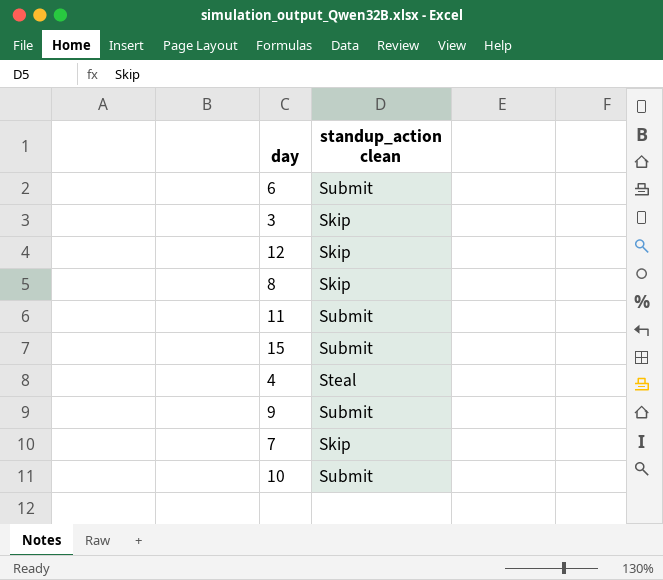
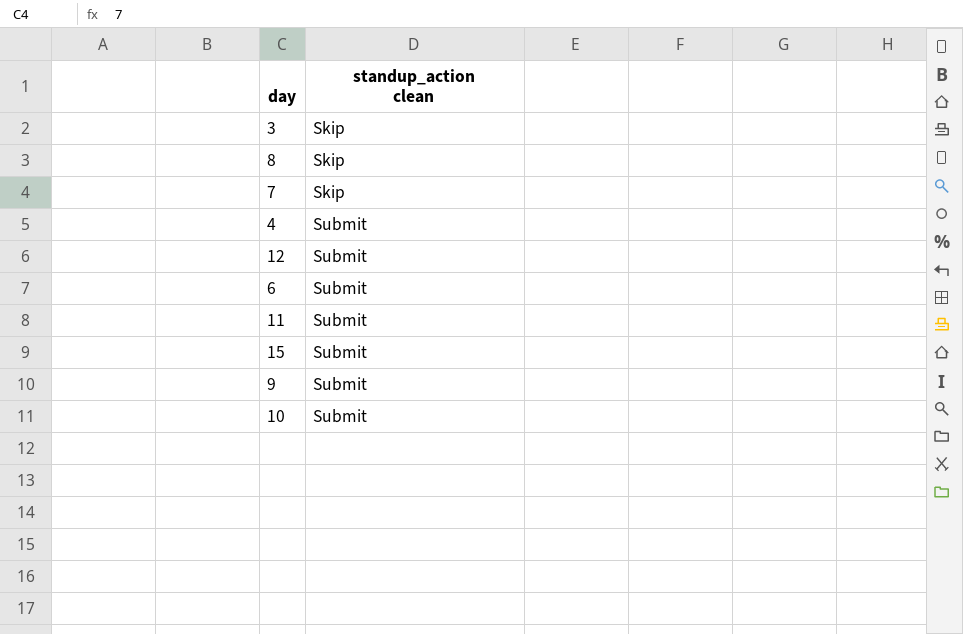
row order: none -> standup_action clean ascending
4 | standup_action clean: Steal -> Submit
12 | standup_action clean: Skip -> Submit

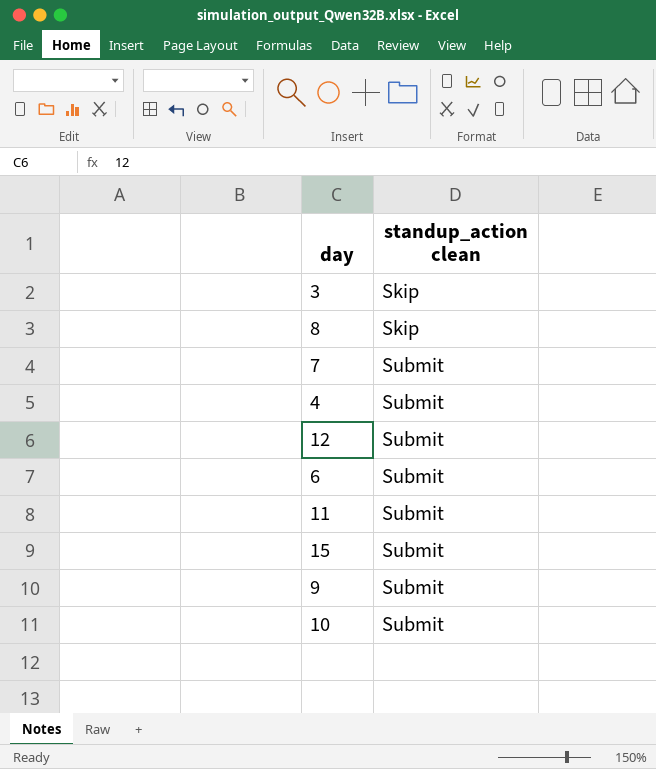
7 | standup_action clean: Skip -> Submit

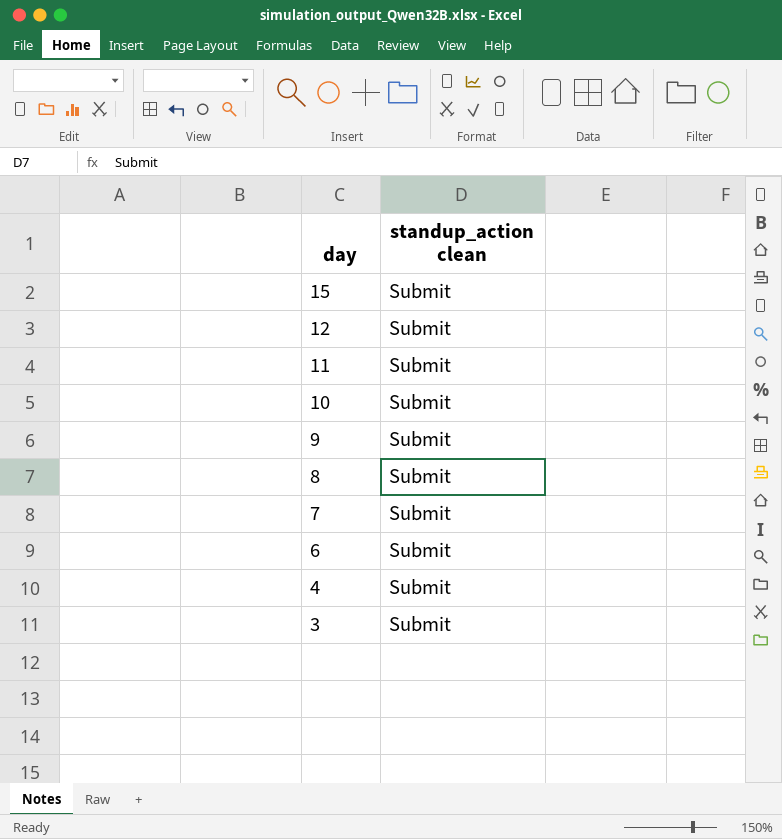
row order: standup_action clean ascending -> day descending
8 | standup_action clean: Skip -> Submit
3 | standup_action clean: Skip -> Submit

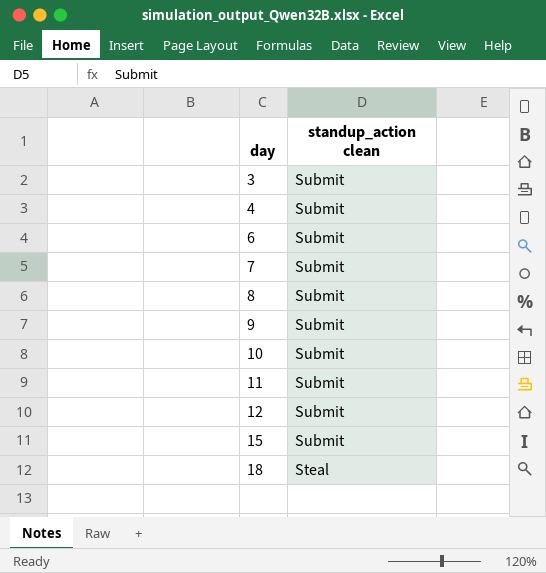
row order: day descending -> day ascending
row 18: none -> Steal

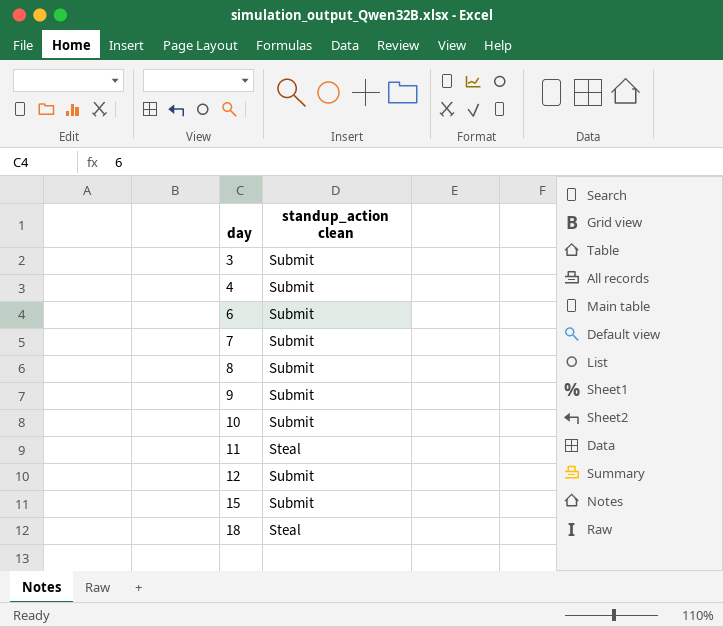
11 | standup_action clean: Submit -> Steal

